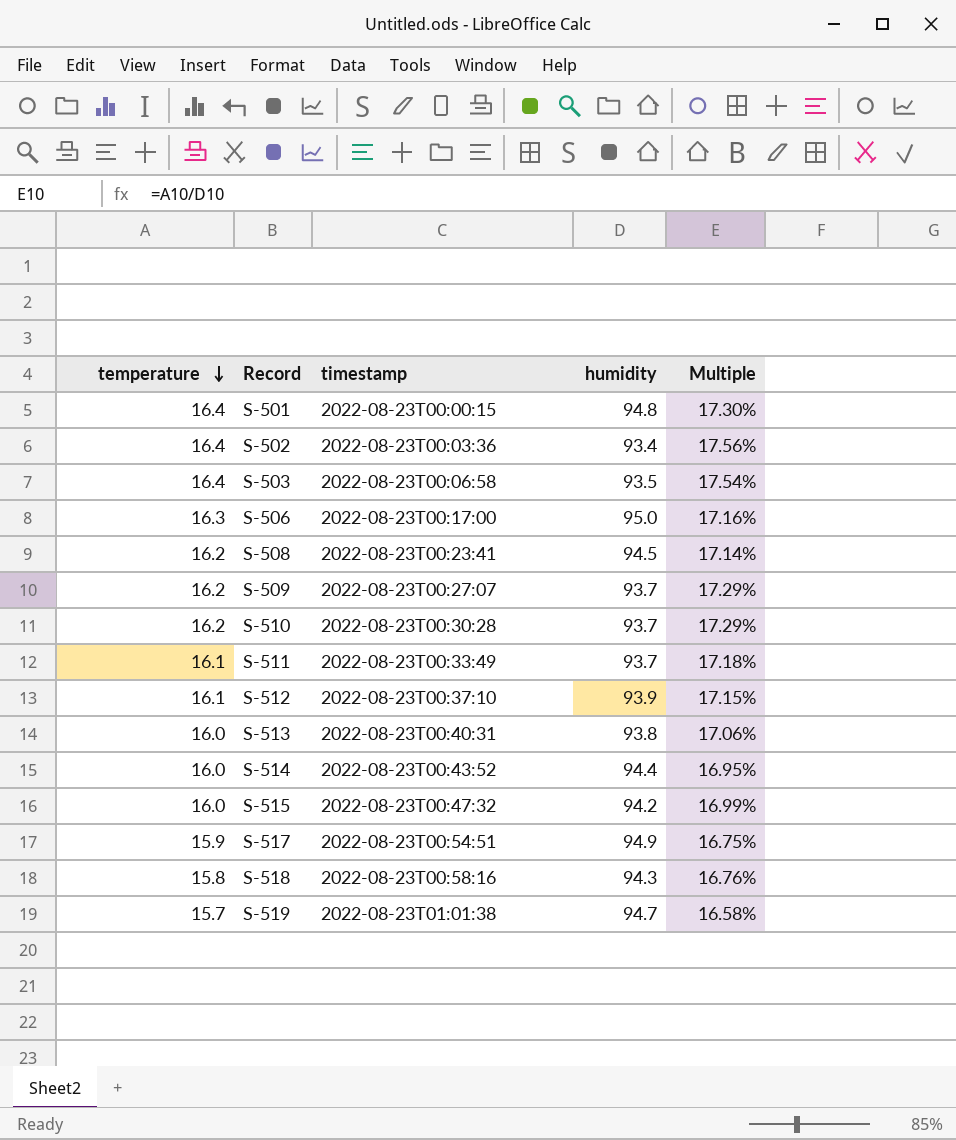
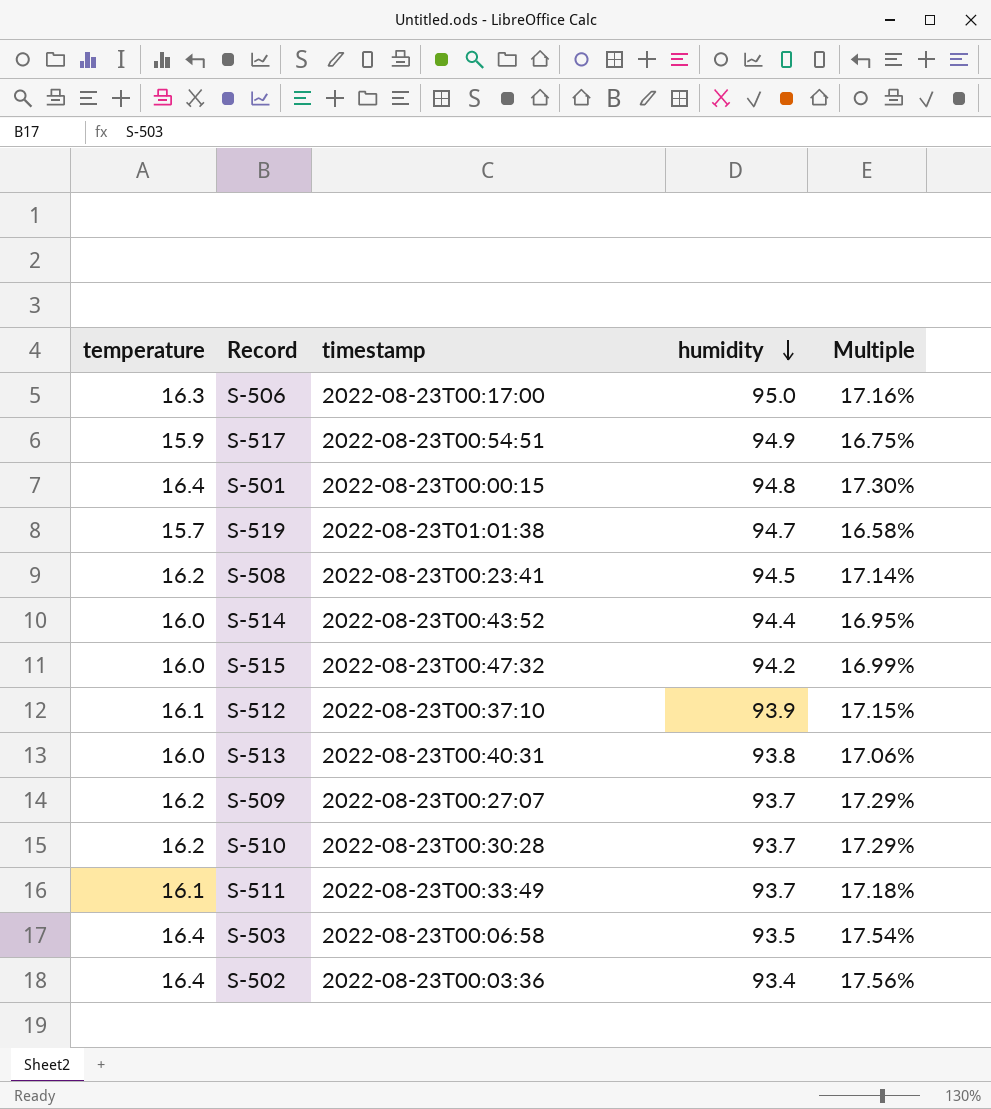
row order: temperature descending -> humidity descending
row S-518: 15.8 | 2022-08-23T00:58:16 | 94.3 | 16.76% -> none

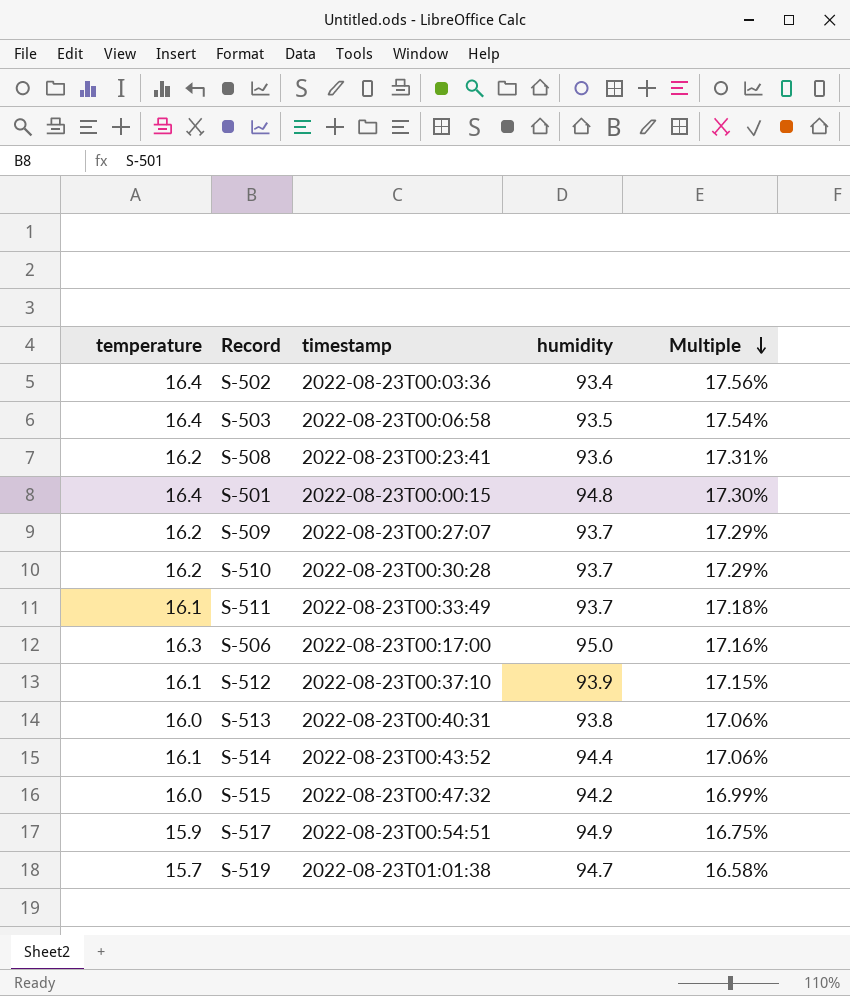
row order: humidity descending -> Multiple descending
S-508 | humidity: 94.5 -> 93.6
S-508 | Multiple: 17.14% -> 17.31%
S-514 | temperature: 16.0 -> 16.1
S-514 | Multiple: 16.95% -> 17.06%

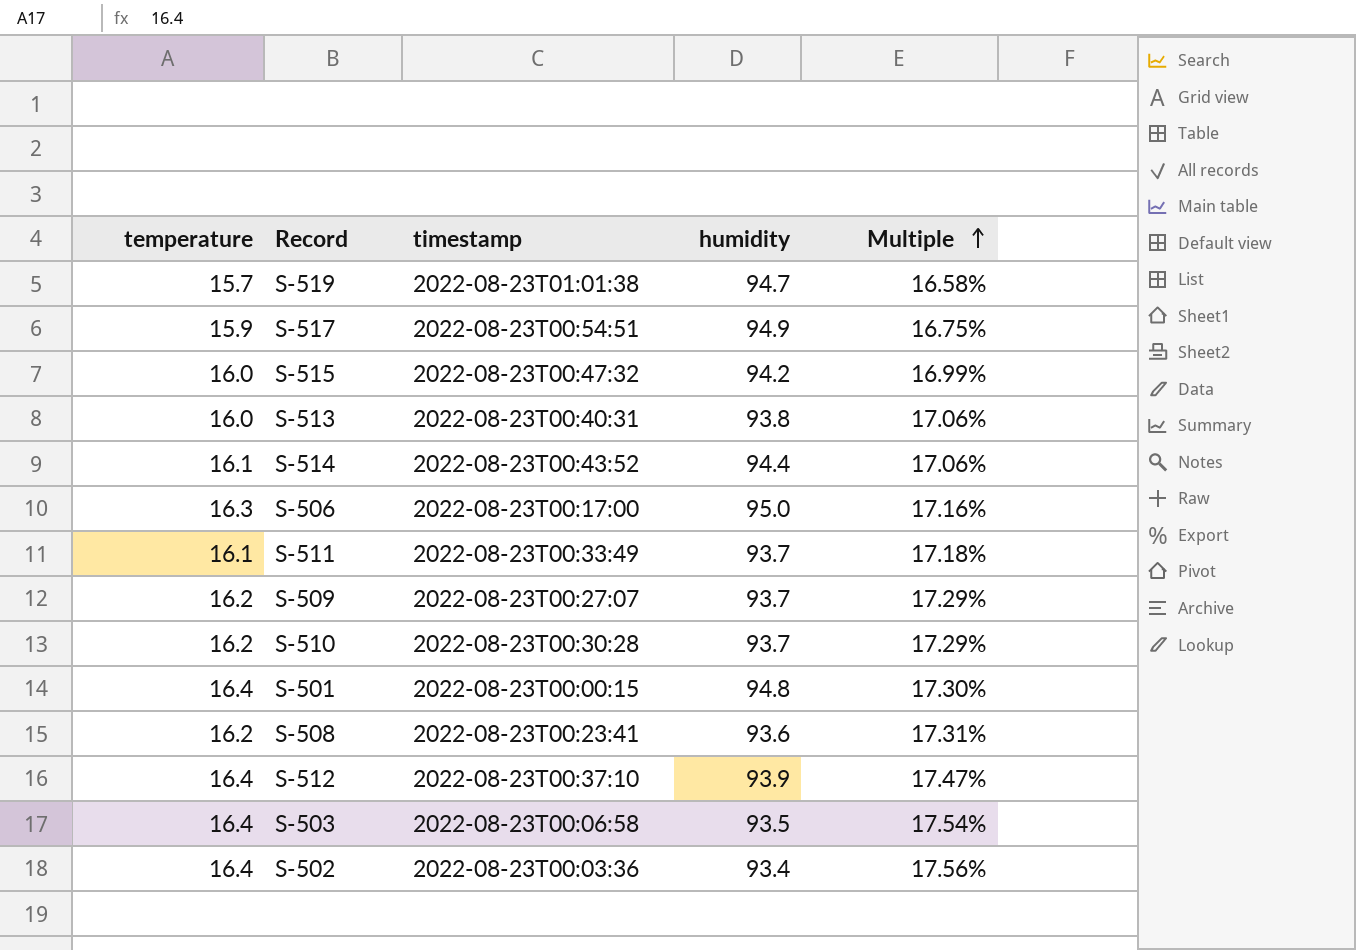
row order: Multiple descending -> Multiple ascending
S-512 | temperature: 16.1 -> 16.4
S-512 | Multiple: 17.15% -> 17.47%

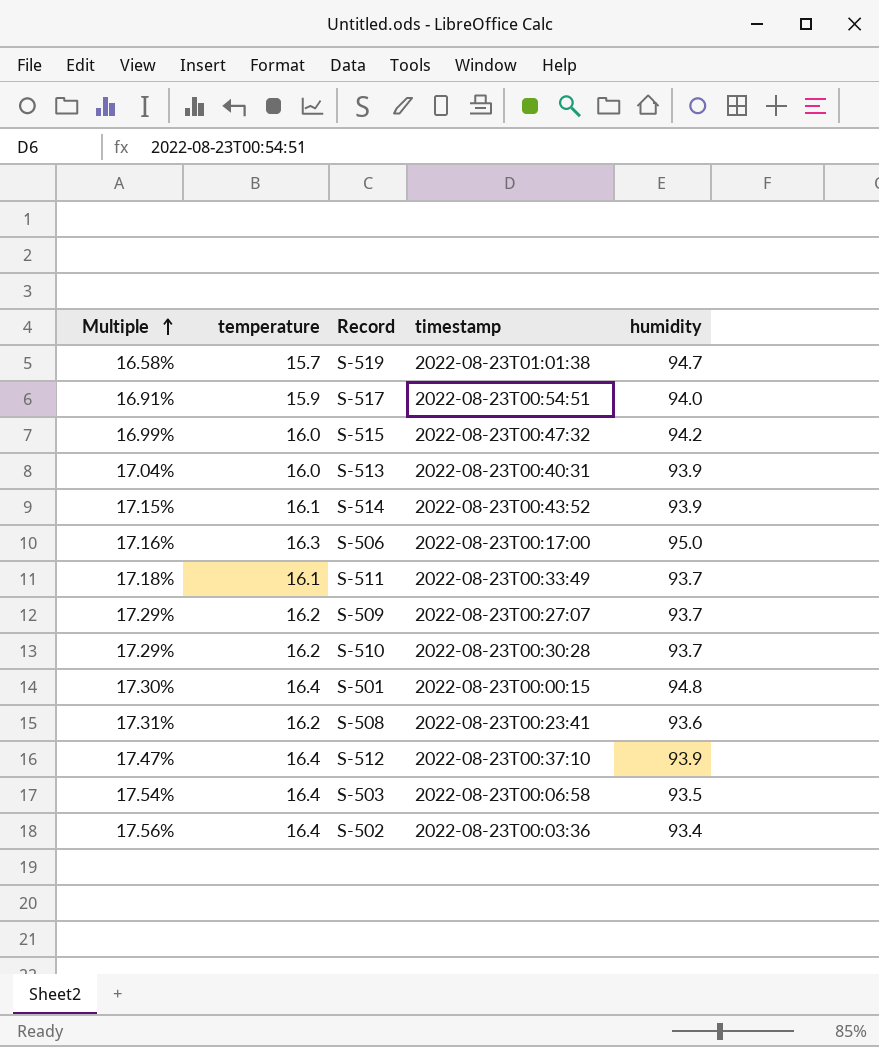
column Multiple | position: 5 -> 1
S-517 | Multiple: 16.75% -> 16.91%
S-517 | humidity: 94.9 -> 94.0
S-513 | Multiple: 17.06% -> 17.04%
S-513 | humidity: 93.8 -> 93.9
S-514 | Multiple: 17.06% -> 17.15%
S-514 | humidity: 94.4 -> 93.9

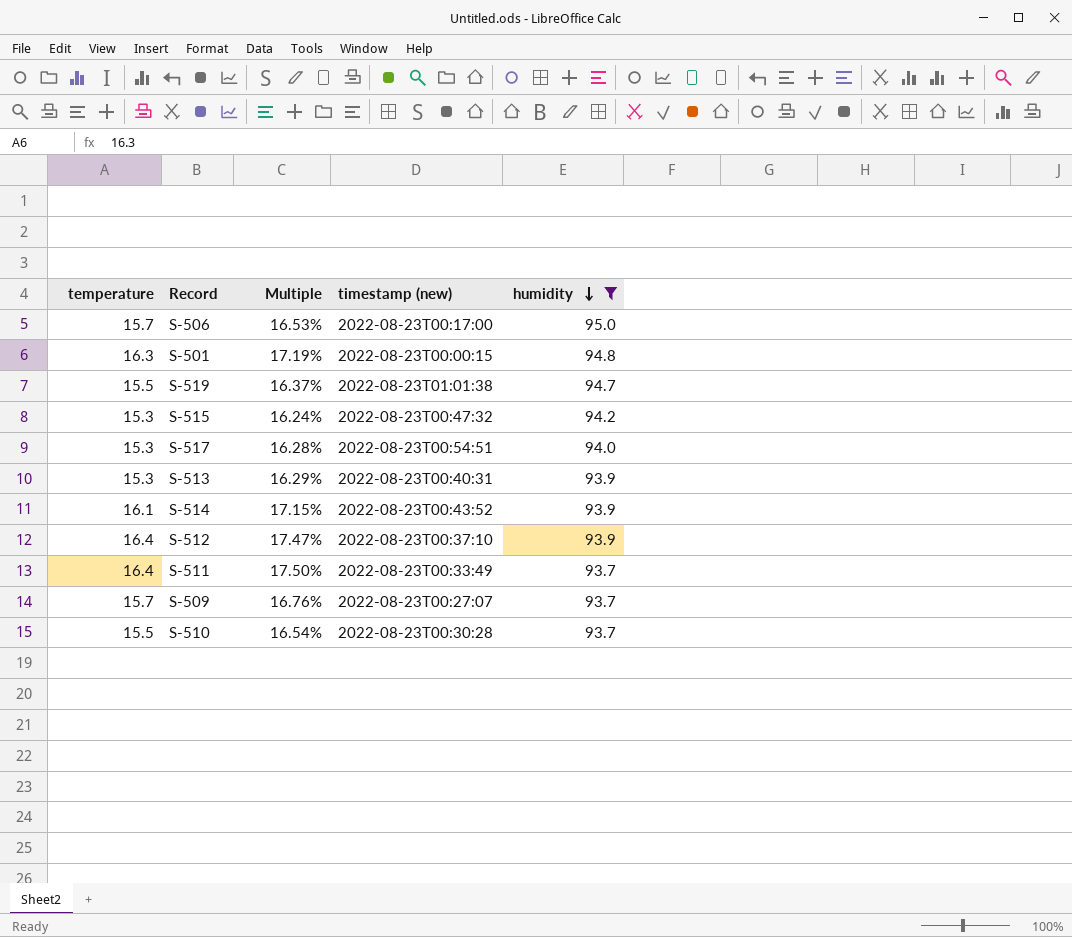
filter: none -> humidity >= 93.7
row order: Multiple ascending -> humidity descending
column Multiple | position: 1 -> 3
column name: timestamp -> timestamp (new)
S-506 | temperature: 16.3 -> 15.7
S-506 | Multiple: 17.16% -> 16.53%
S-501 | temperature: 16.4 -> 16.3
S-501 | Multiple: 17.30% -> 17.19%
S-519 | temperature: 15.7 -> 15.5
S-519 | Multiple: 16.58% -> 16.37%
S-515 | temperature: 16.0 -> 15.3
S-515 | Multiple: 16.99% -> 16.24%
S-517 | temperature: 15.9 -> 15.3
S-517 | Multiple: 16.91% -> 16.28%
S-513 | temperature: 16.0 -> 15.3
S-513 | Multiple: 17.04% -> 16.29%
S-511 | temperature: 16.1 -> 16.4
S-511 | Multiple: 17.18% -> 17.50%
S-509 | temperature: 16.2 -> 15.7
S-509 | Multiple: 17.29% -> 16.76%
S-510 | temperature: 16.2 -> 15.5
S-510 | Multiple: 17.29% -> 16.54%

